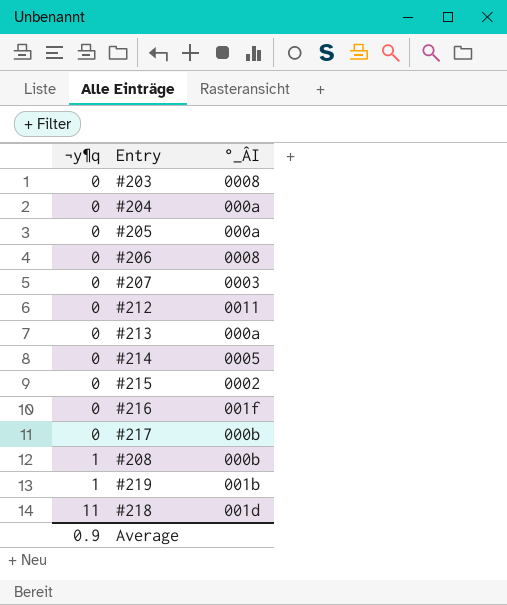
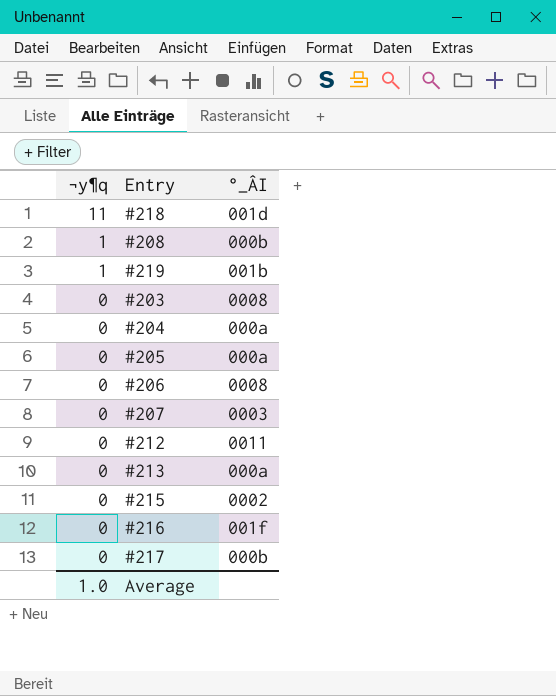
row order: ¬y¶q ascending -> ¬y¶q descending
row #214: 0 | 0005 -> none
Average | ¬y¶q: 0.9 -> 1.0

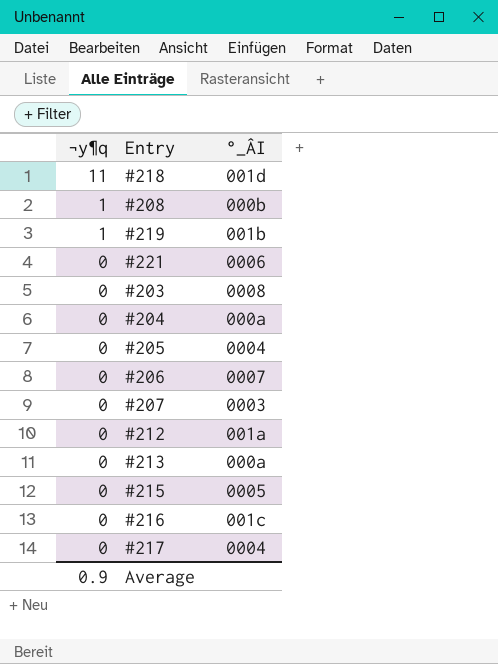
row #221: none -> 0 | 0006
#205 | °_ÂI: 000a -> 0004
#206 | °_ÂI: 0008 -> 0007
#212 | °_ÂI: 0011 -> 001a
#215 | °_ÂI: 0002 -> 0005
#216 | °_ÂI: 001f -> 001c
#217 | °_ÂI: 000b -> 0004
Average | ¬y¶q: 1.0 -> 0.9

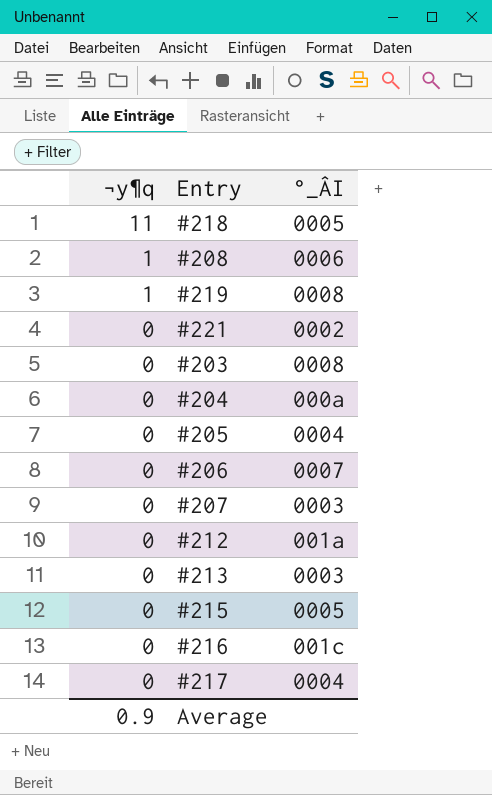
#218 | °_ÂI: 001d -> 0005
#208 | °_ÂI: 000b -> 0006
#219 | °_ÂI: 001b -> 0008
#221 | °_ÂI: 0006 -> 0002
#213 | °_ÂI: 000a -> 0003

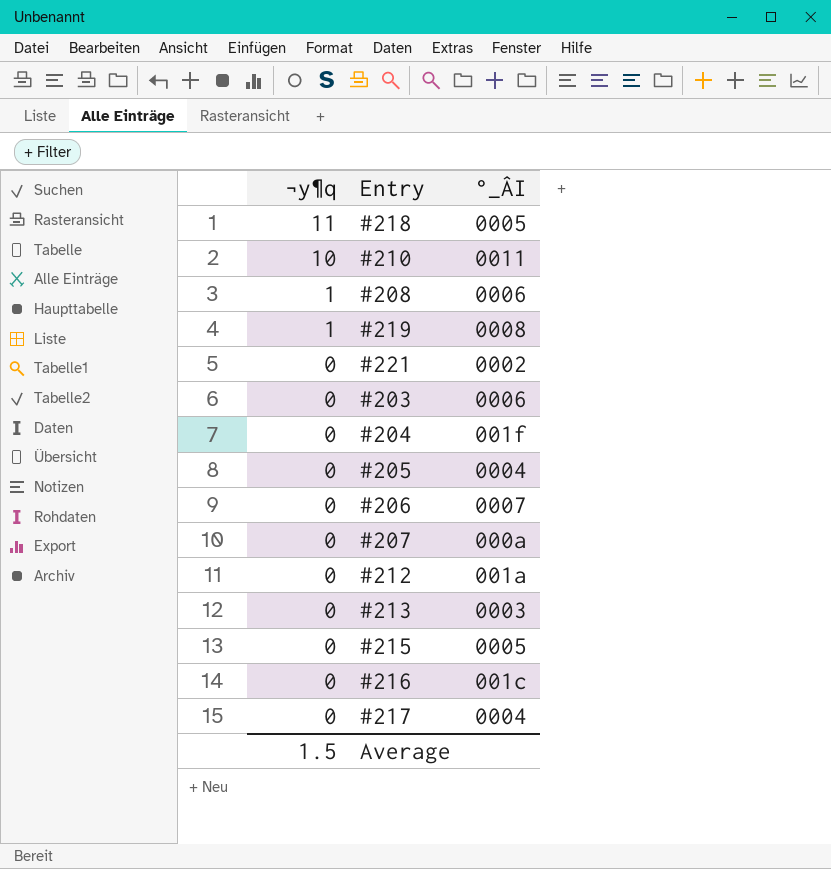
row #210: none -> 10 | 0011
#203 | °_ÂI: 0008 -> 0006
#204 | °_ÂI: 000a -> 001f
#207 | °_ÂI: 0003 -> 000a
Average | ¬y¶q: 0.9 -> 1.5

